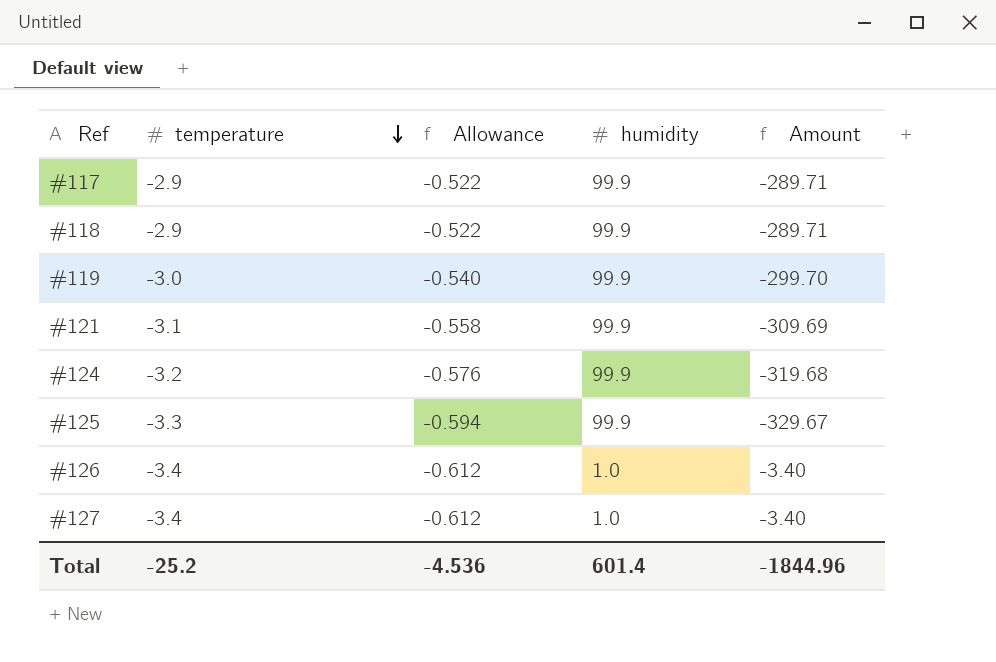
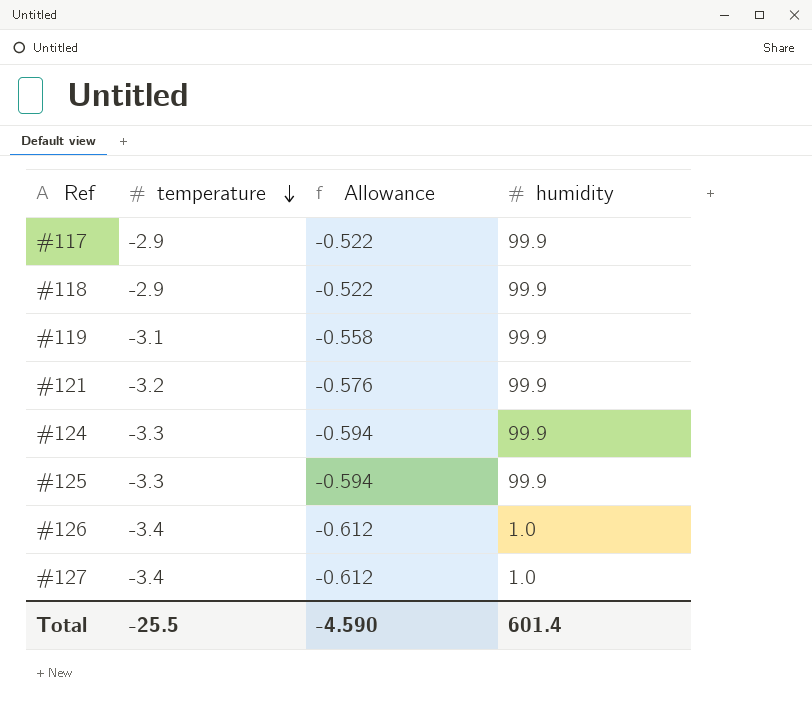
column Amount | formula: [temperature] * [humidity] -> none
#119 | temperature: -3.0 -> -3.1
#119 | Allowance: -0.540 -> -0.558
#121 | temperature: -3.1 -> -3.2
#121 | Allowance: -0.558 -> -0.576
#124 | temperature: -3.2 -> -3.3
#124 | Allowance: -0.576 -> -0.594
Total | temperature: -25.2 -> -25.5
Total | Allowance: -4.536 -> -4.590

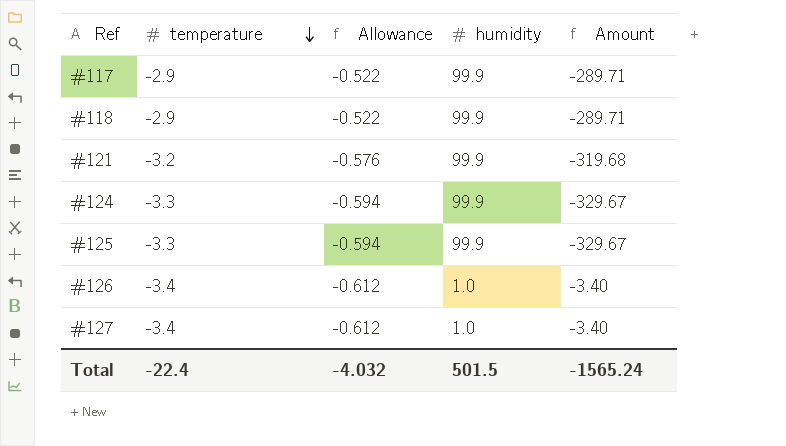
column Amount | formula: none -> [temperature] * [humidity]
row #119: -3.1 | -0.558 | 99.9 -> none
Total | temperature: -25.5 -> -22.4
Total | Allowance: -4.590 -> -4.032
Total | humidity: 601.4 -> 501.5

